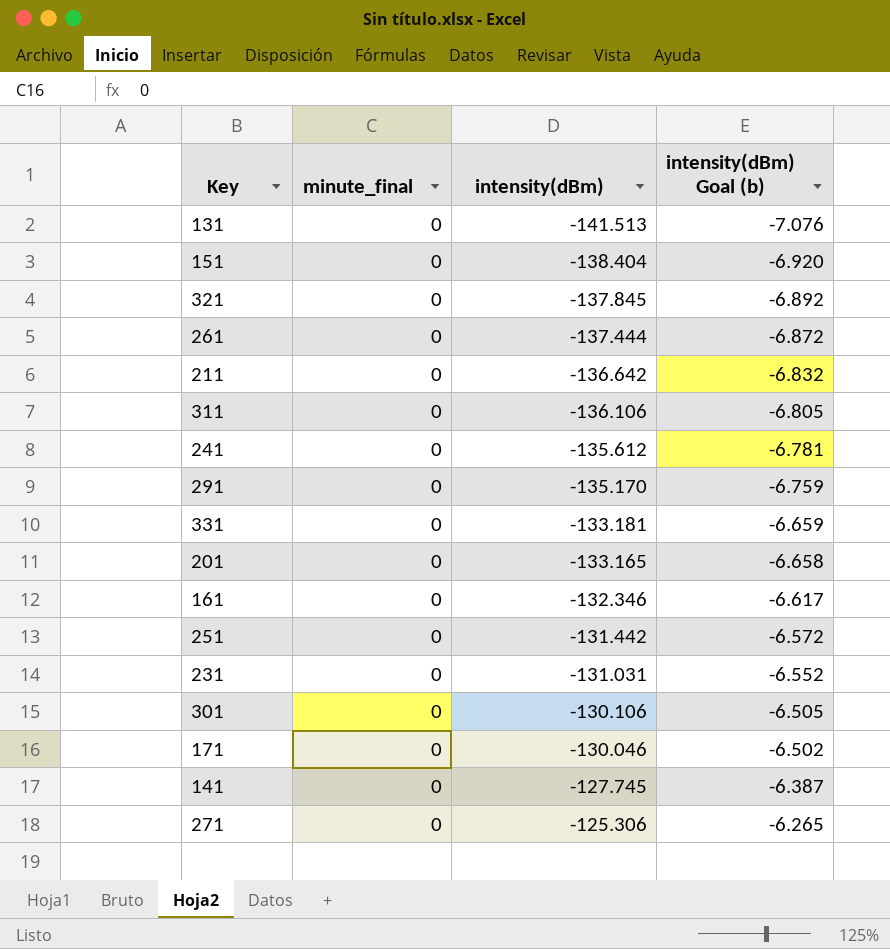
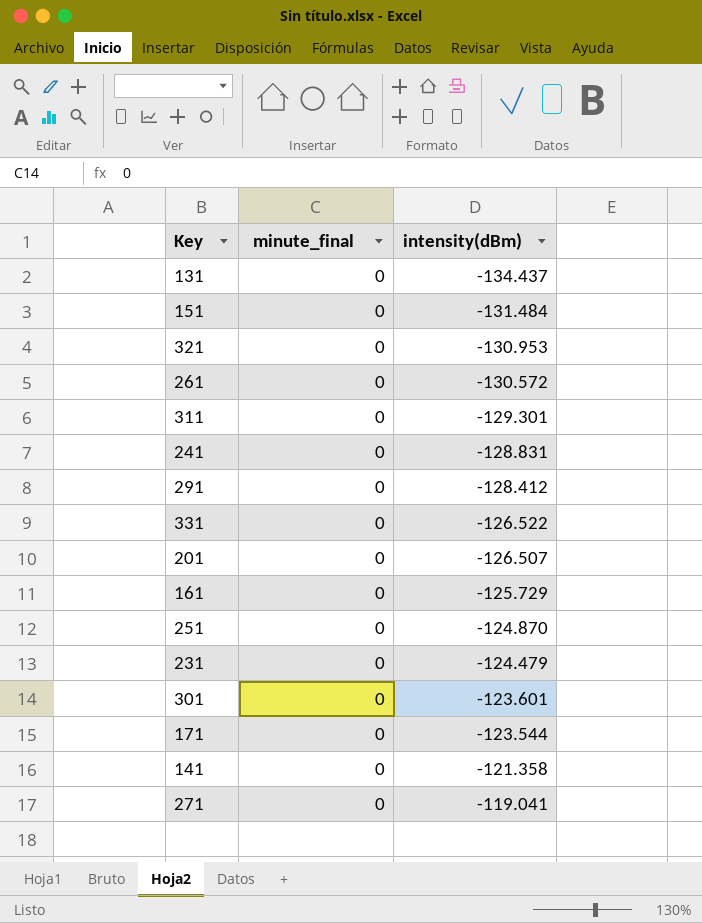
column intensity(dBm) Goal (b) | formula: [intensity(dBm)] * 0.05 -> none
row 211: 0 | -136.642 | -6.832 -> none
131 | intensity(dBm): -141.513 -> -134.437
151 | intensity(dBm): -138.404 -> -131.484
321 | intensity(dBm): -137.845 -> -130.953
261 | intensity(dBm): -137.444 -> -130.572
311 | intensity(dBm): -136.106 -> -129.301
241 | intensity(dBm): -135.612 -> -128.831
291 | intensity(dBm): -135.170 -> -128.412
331 | intensity(dBm): -133.181 -> -126.522
201 | intensity(dBm): -133.165 -> -126.507
161 | intensity(dBm): -132.346 -> -125.729
251 | intensity(dBm): -131.442 -> -124.870
231 | intensity(dBm): -131.031 -> -124.479
301 | intensity(dBm): -130.106 -> -123.601
171 | intensity(dBm): -130.046 -> -123.544
141 | intensity(dBm): -127.745 -> -121.358
271 | intensity(dBm): -125.306 -> -119.041

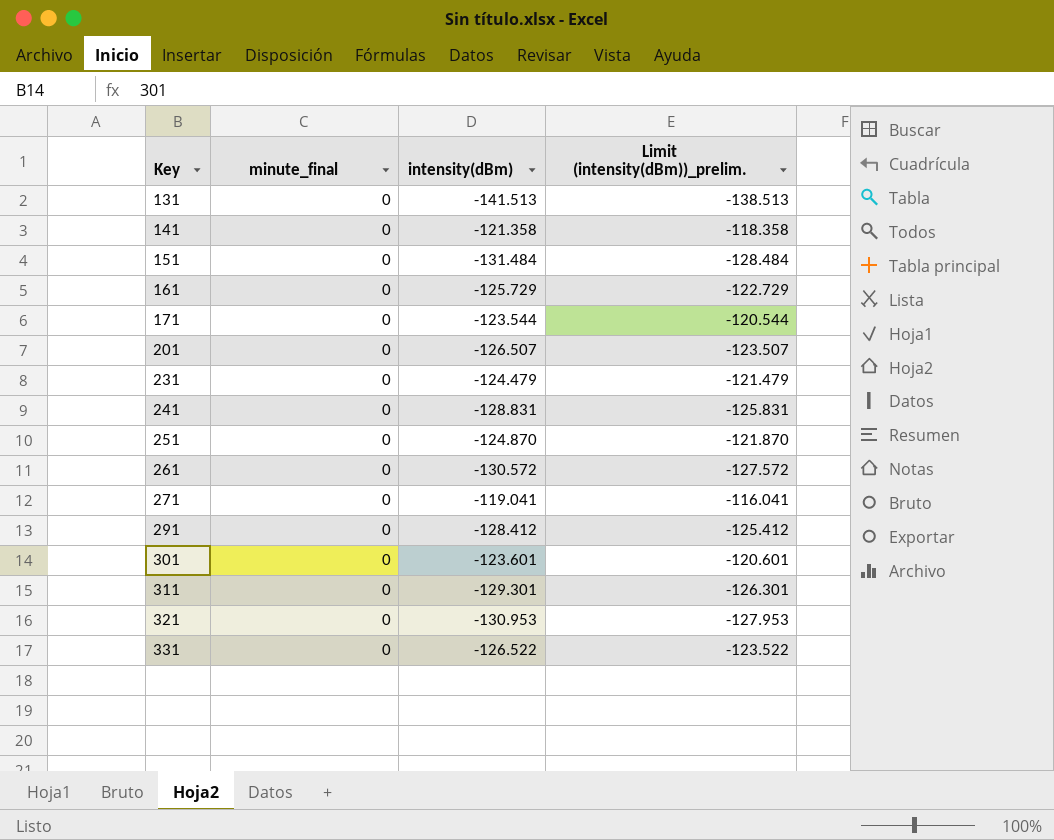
row order: intensity(dBm) ascending -> Key ascending
column Limit (intensity(dBm))_prelim. | formula: none -> [intensity(dBm)] + 3
131 | intensity(dBm): -134.437 -> -141.513

